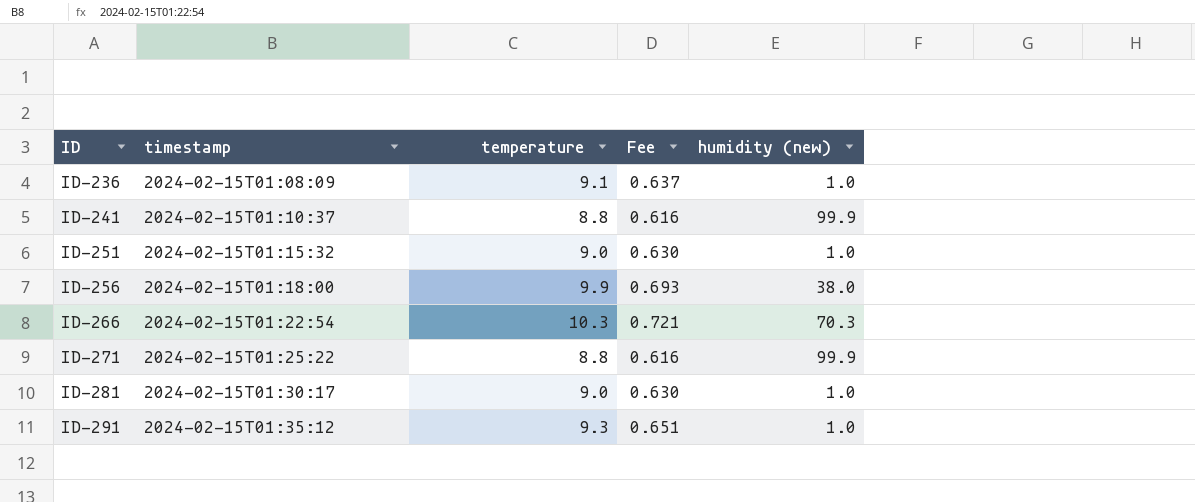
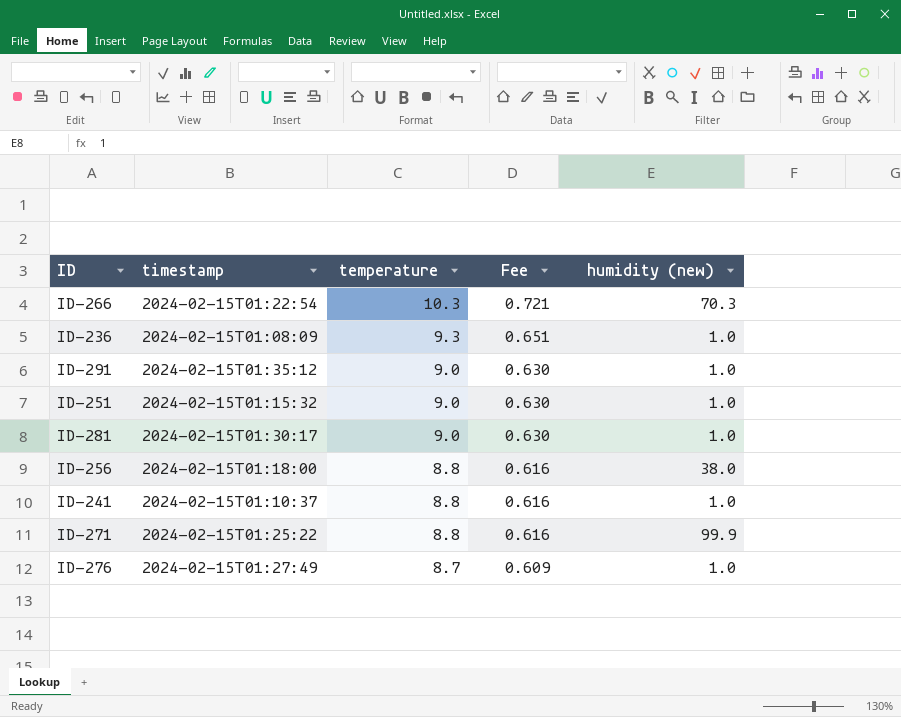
row order: ID ascending -> temperature descending
ID-236 | temperature: 9.1 -> 9.3
ID-236 | Fee: 0.637 -> 0.651
ID-291 | temperature: 9.3 -> 9.0
ID-291 | Fee: 0.651 -> 0.630
ID-256 | temperature: 9.9 -> 8.8
ID-256 | Fee: 0.693 -> 0.616
ID-241 | humidity (new): 99.9 -> 1.0
row ID-276: none -> 2024-02-15T01:27:49 | 8.7 | 0.609 | 1.0

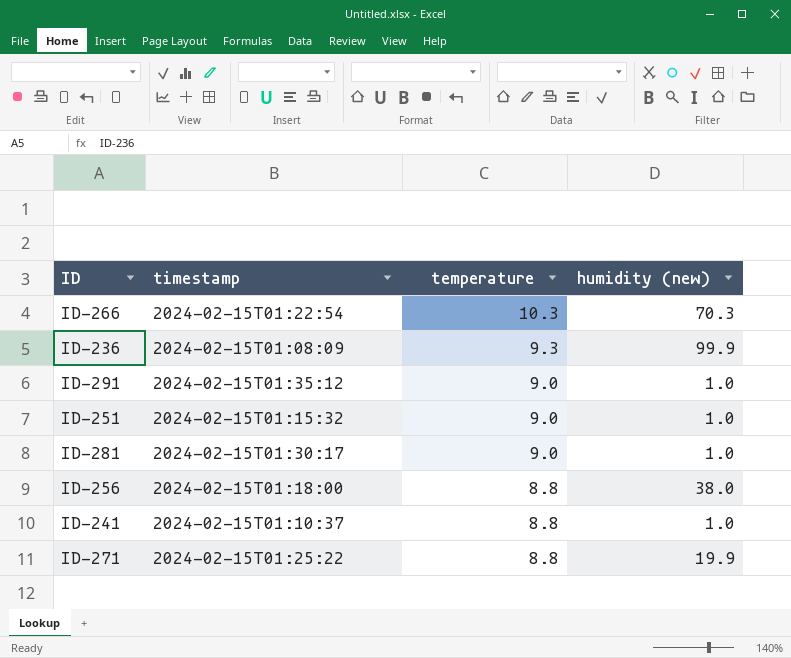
column Fee | formula: [temperature] * 0.07 -> none
row ID-276: 2024-02-15T01:27:49 | 8.7 | 0.609 | 1.0 -> none
ID-236 | humidity (new): 1.0 -> 99.9
ID-271 | humidity (new): 99.9 -> 19.9

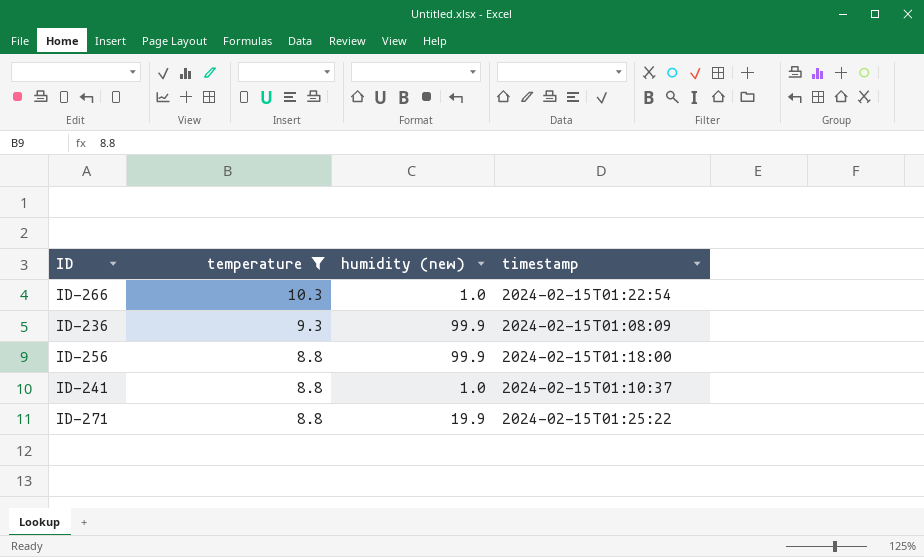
filter: none -> temperature != 9.0
column timestamp | position: 2 -> 4
ID-266 | humidity (new): 70.3 -> 1.0
ID-256 | humidity (new): 38.0 -> 99.9

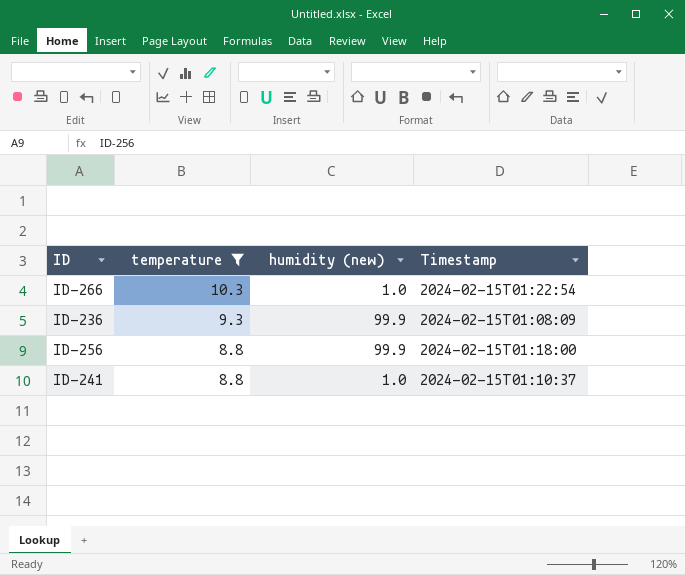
column name: timestamp -> Timestamp
row ID-271: 8.8 | 19.9 | 2024-02-15T01:25:22 -> none

